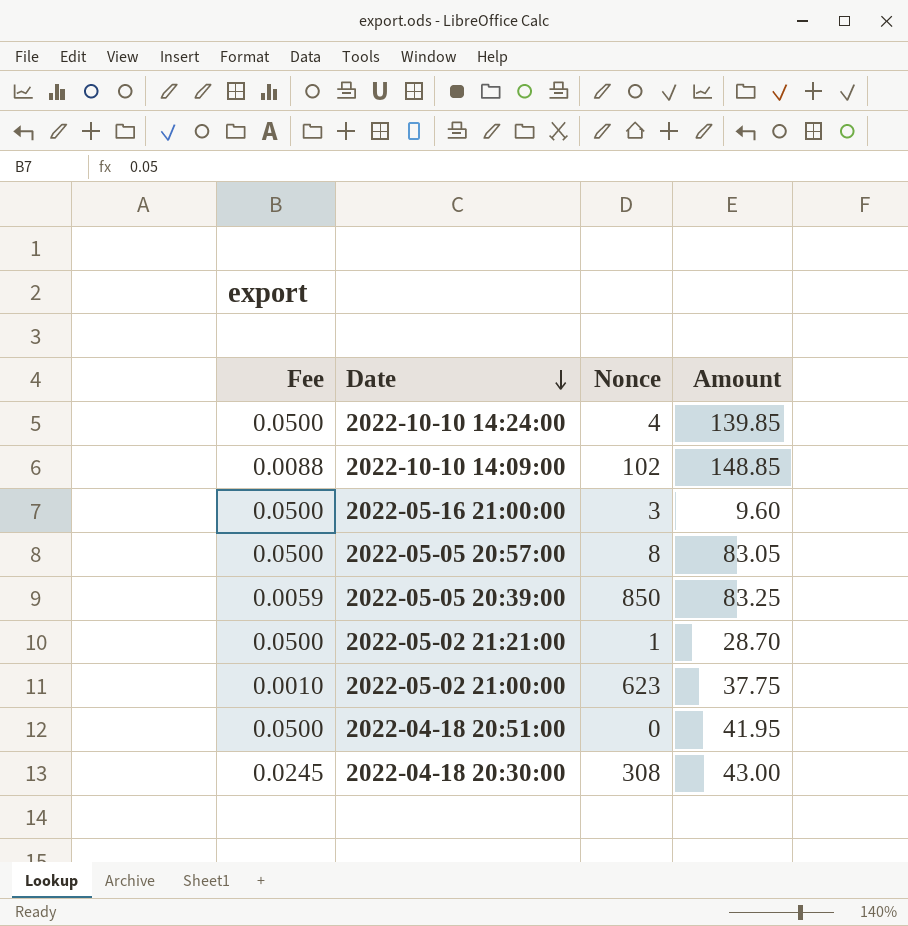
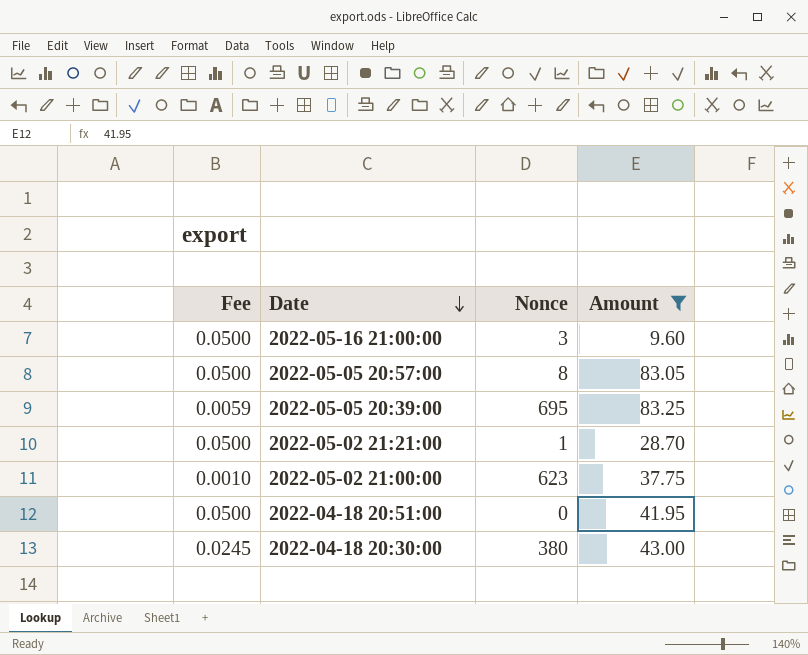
filter: none -> Amount <= 83.25
2022-05-05 20:39:00 | Nonce: 850 -> 695
2022-04-18 20:30:00 | Nonce: 308 -> 380

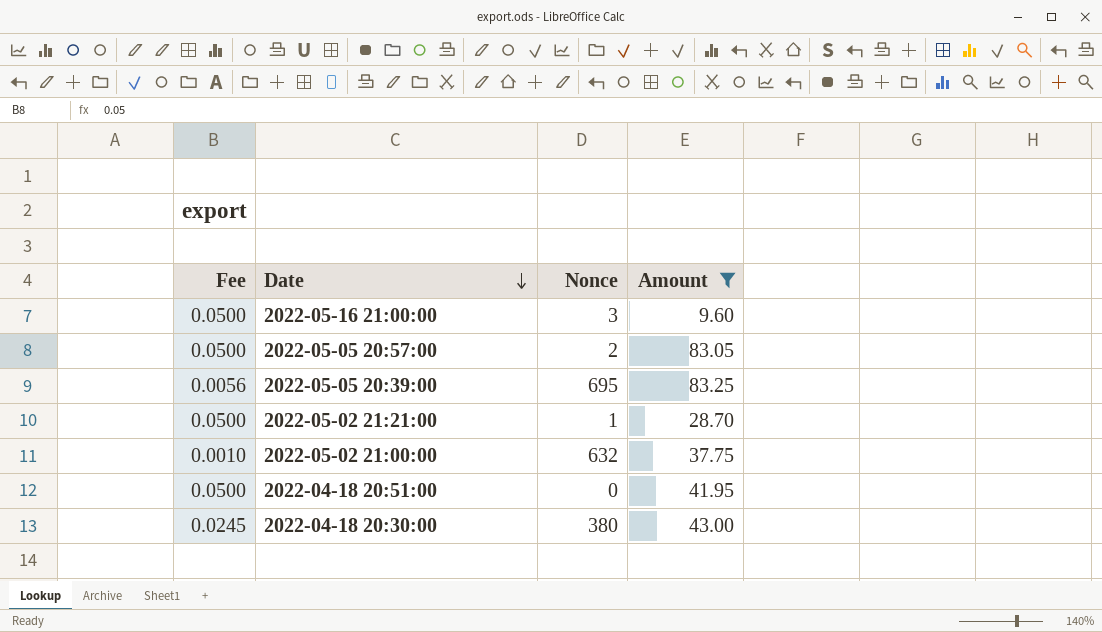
2022-05-05 20:57:00 | Nonce: 8 -> 2
2022-05-05 20:39:00 | Fee: 0.0059 -> 0.0056
2022-05-02 21:00:00 | Nonce: 623 -> 632

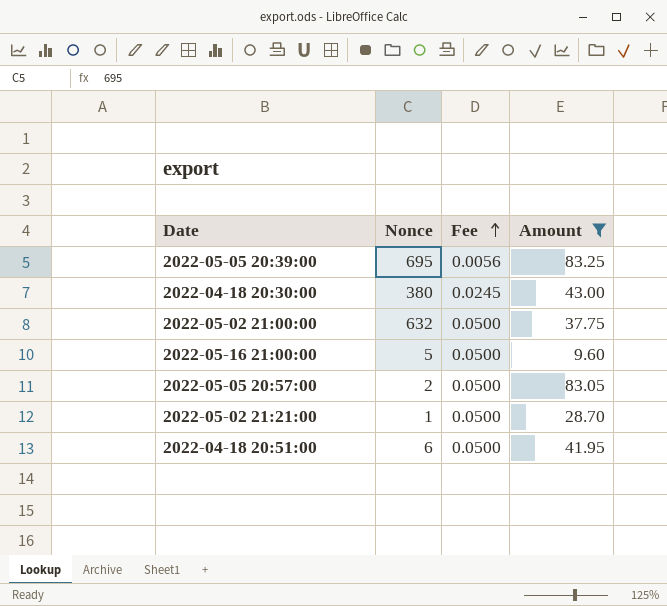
row order: Date descending -> Fee ascending
column Fee | position: 1 -> 3
2022-05-02 21:00:00 | Fee: 0.0010 -> 0.0500
2022-05-16 21:00:00 | Nonce: 3 -> 5
2022-04-18 20:51:00 | Nonce: 0 -> 6

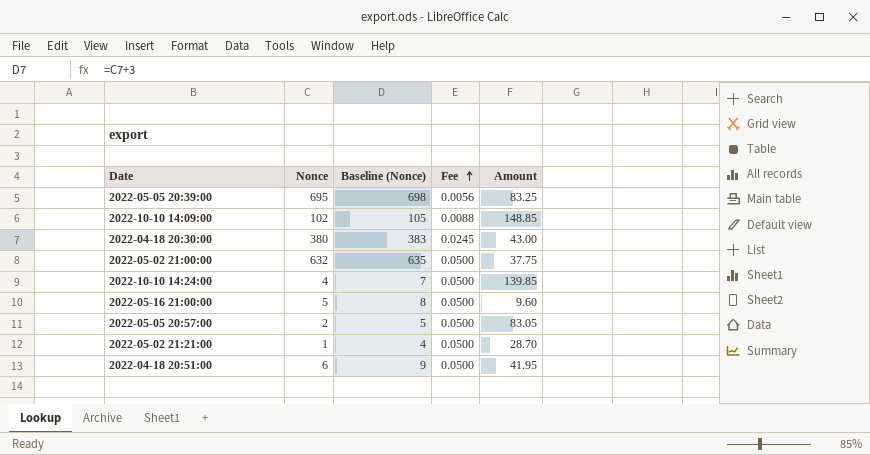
filter: Amount <= 83.25 -> none
column Baseline (Nonce) | formula: none -> [Nonce] + 3

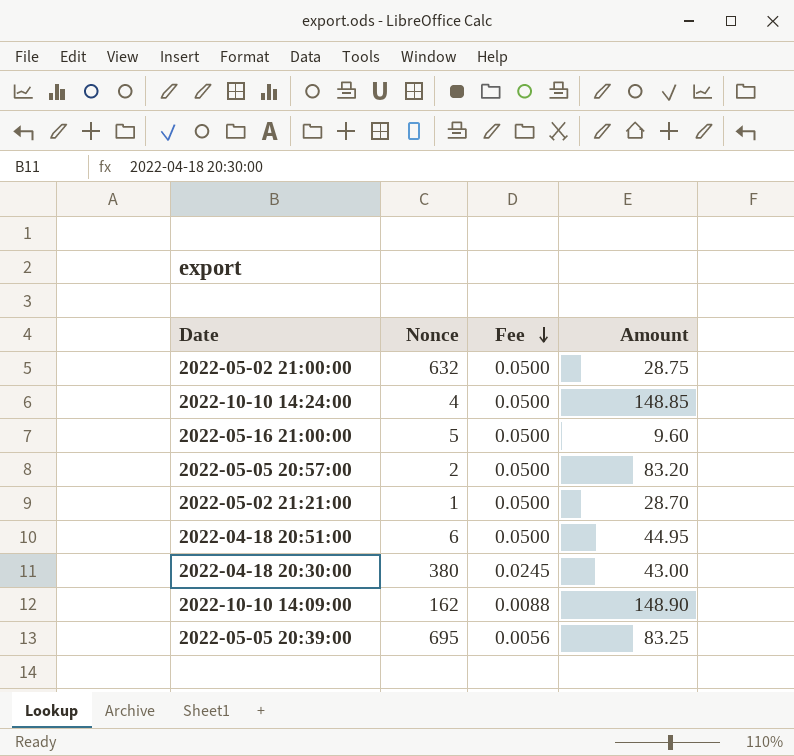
row order: Fee ascending -> Fee descending
column Baseline (Nonce) | formula: [Nonce] + 3 -> none
2022-05-02 21:00:00 | Amount: 37.75 -> 28.75
2022-10-10 14:24:00 | Amount: 139.85 -> 148.85
2022-05-05 20:57:00 | Amount: 83.05 -> 83.20
2022-04-18 20:51:00 | Amount: 41.95 -> 44.95
2022-10-10 14:09:00 | Nonce: 102 -> 162
2022-10-10 14:09:00 | Amount: 148.85 -> 148.90

